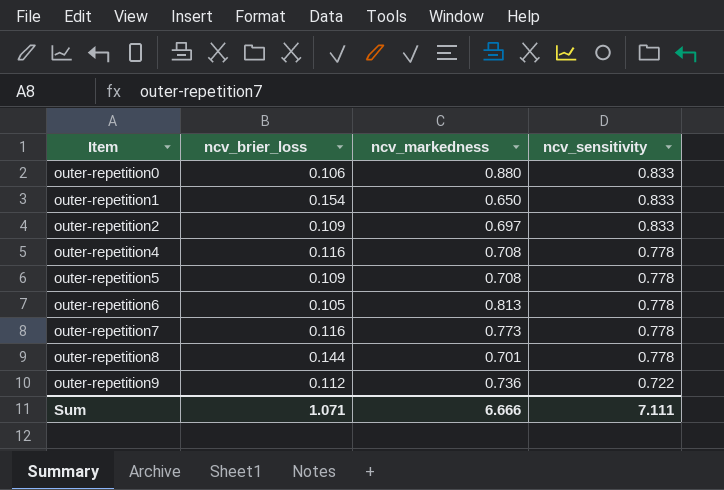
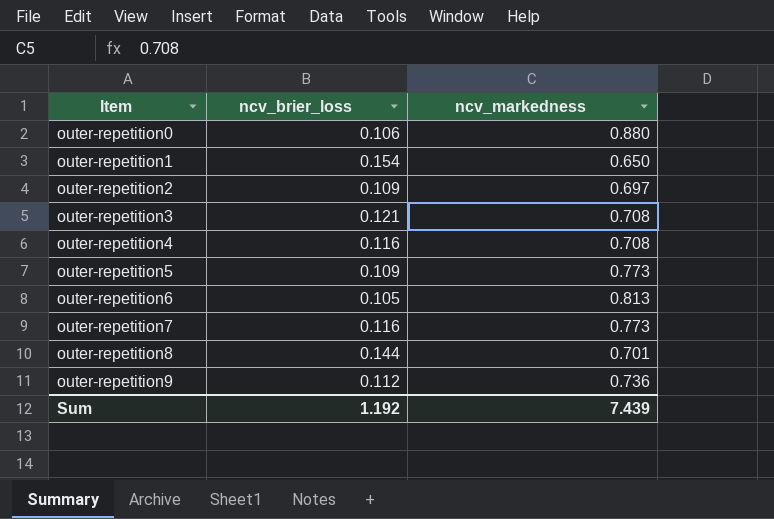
column ncv_sensitivity | position: 4 -> none
row outer-repetition3: none -> 0.121 | 0.708
outer-repetition5 | ncv_markedness: 0.708 -> 0.773
Sum | ncv_brier_loss: 1.071 -> 1.192
Sum | ncv_markedness: 6.666 -> 7.439

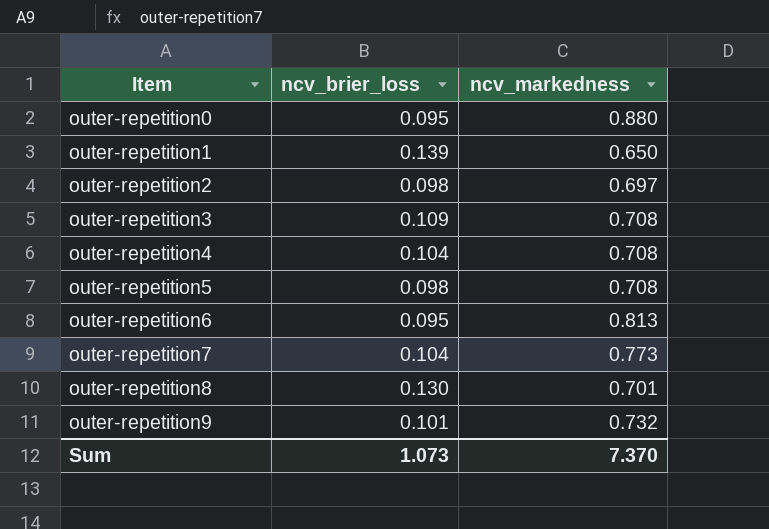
outer-repetition0 | ncv_brier_loss: 0.106 -> 0.095
outer-repetition1 | ncv_brier_loss: 0.154 -> 0.139
outer-repetition2 | ncv_brier_loss: 0.109 -> 0.098
outer-repetition3 | ncv_brier_loss: 0.121 -> 0.109
outer-repetition4 | ncv_brier_loss: 0.116 -> 0.104
outer-repetition5 | ncv_brier_loss: 0.109 -> 0.098
outer-repetition5 | ncv_markedness: 0.773 -> 0.708
outer-repetition6 | ncv_brier_loss: 0.105 -> 0.095
outer-repetition7 | ncv_brier_loss: 0.116 -> 0.104
outer-repetition8 | ncv_brier_loss: 0.144 -> 0.130
outer-repetition9 | ncv_brier_loss: 0.112 -> 0.101
outer-repetition9 | ncv_markedness: 0.736 -> 0.732
Sum | ncv_brier_loss: 1.192 -> 1.073
Sum | ncv_markedness: 7.439 -> 7.370

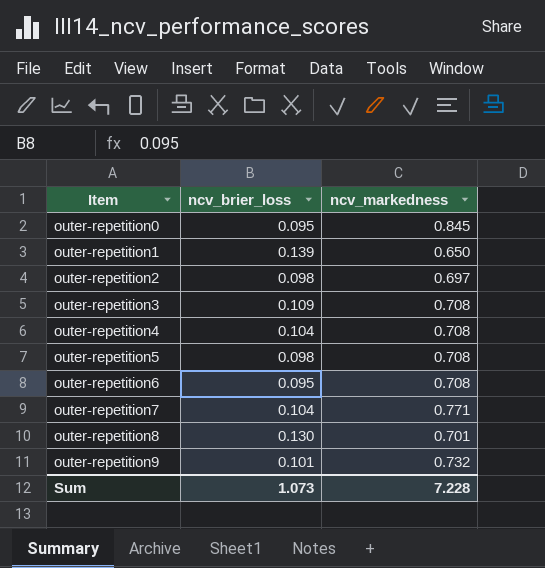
outer-repetition0 | ncv_markedness: 0.880 -> 0.845
outer-repetition6 | ncv_markedness: 0.813 -> 0.708
outer-repetition7 | ncv_markedness: 0.773 -> 0.771
Sum | ncv_markedness: 7.370 -> 7.228

